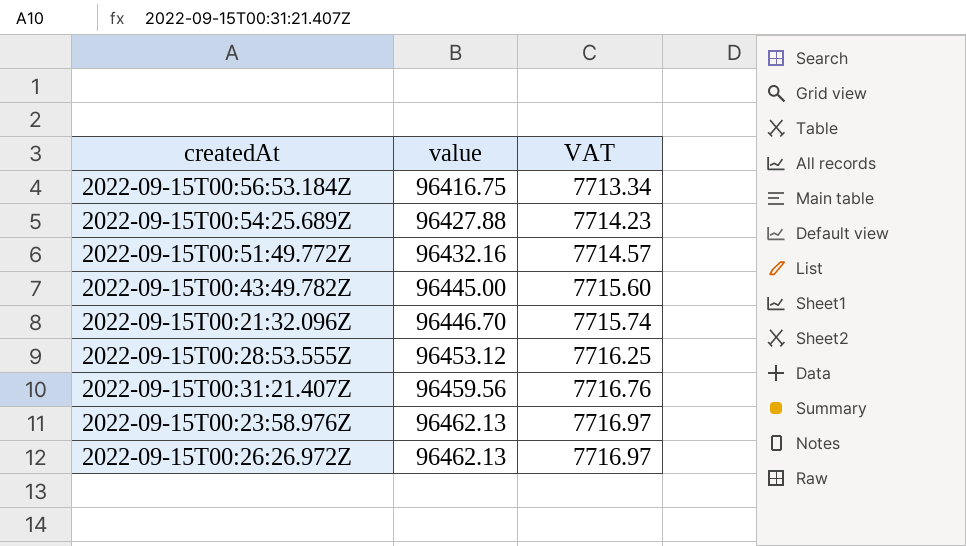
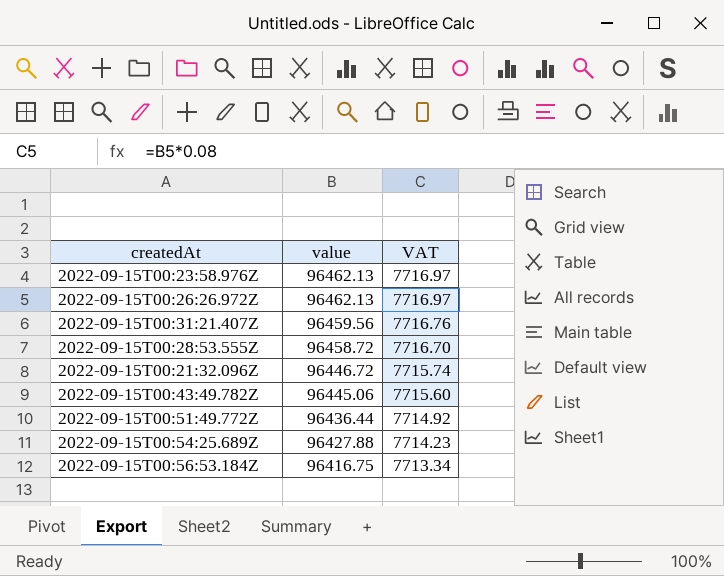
row order: value ascending -> value descending
2022-09-15T00:28:53.555Z | value: 96453.12 -> 96458.72
2022-09-15T00:28:53.555Z | VAT: 7716.25 -> 7716.70
2022-09-15T00:21:32.096Z | value: 96446.70 -> 96446.72
2022-09-15T00:43:49.782Z | value: 96445.00 -> 96445.06
2022-09-15T00:51:49.772Z | value: 96432.16 -> 96436.44
2022-09-15T00:51:49.772Z | VAT: 7714.57 -> 7714.92

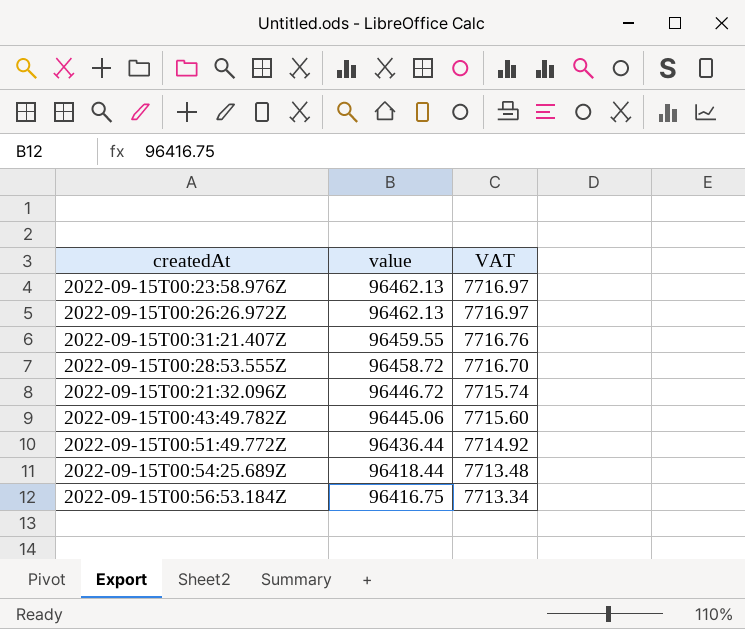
2022-09-15T00:31:21.407Z | value: 96459.56 -> 96459.55
2022-09-15T00:54:25.689Z | value: 96427.88 -> 96418.44
2022-09-15T00:54:25.689Z | VAT: 7714.23 -> 7713.48

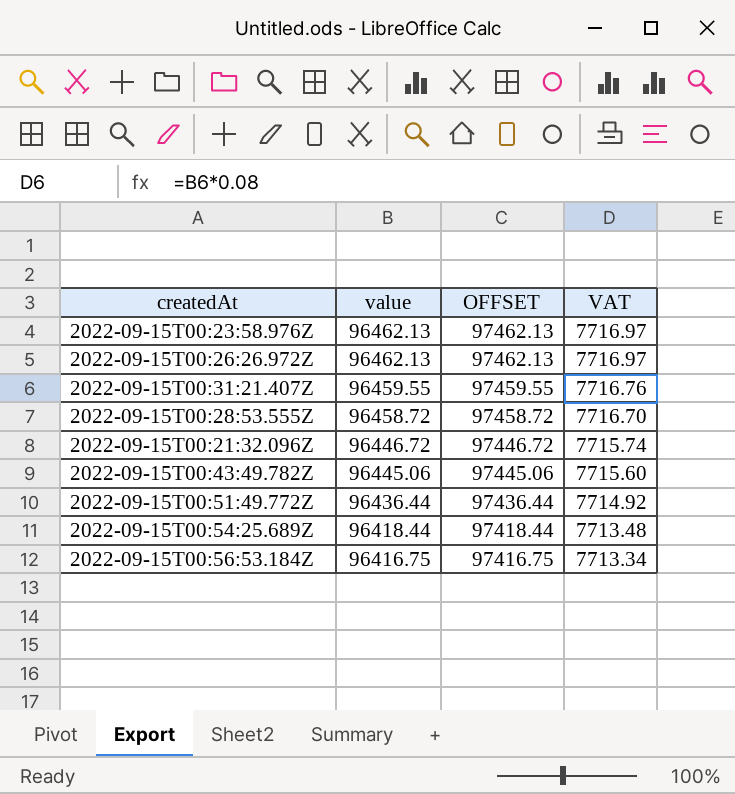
column OFFSET | formula: none -> [value] + 1000

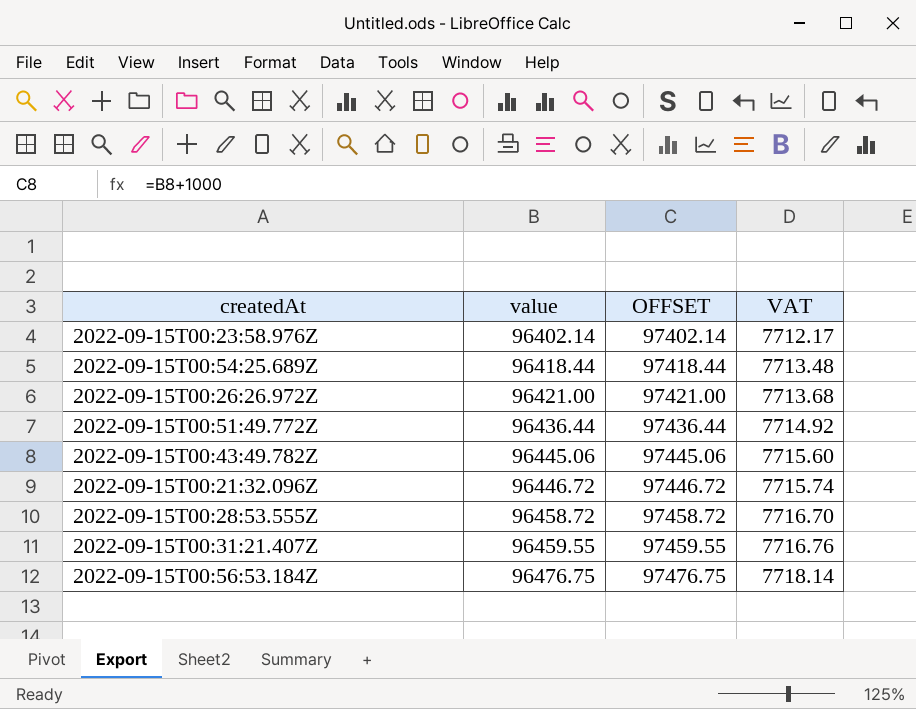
row order: value descending -> value ascending
2022-09-15T00:23:58.976Z | value: 96462.13 -> 96402.14
2022-09-15T00:23:58.976Z | OFFSET: 97462.13 -> 97402.14
2022-09-15T00:23:58.976Z | VAT: 7716.97 -> 7712.17
2022-09-15T00:26:26.972Z | value: 96462.13 -> 96421.00
2022-09-15T00:26:26.972Z | OFFSET: 97462.13 -> 97421.00
2022-09-15T00:26:26.972Z | VAT: 7716.97 -> 7713.68
2022-09-15T00:56:53.184Z | value: 96416.75 -> 96476.75
2022-09-15T00:56:53.184Z | OFFSET: 97416.75 -> 97476.75
2022-09-15T00:56:53.184Z | VAT: 7713.34 -> 7718.14

